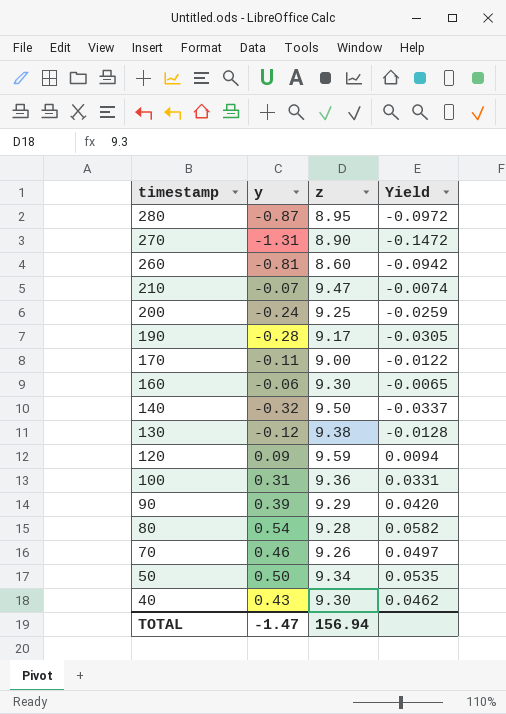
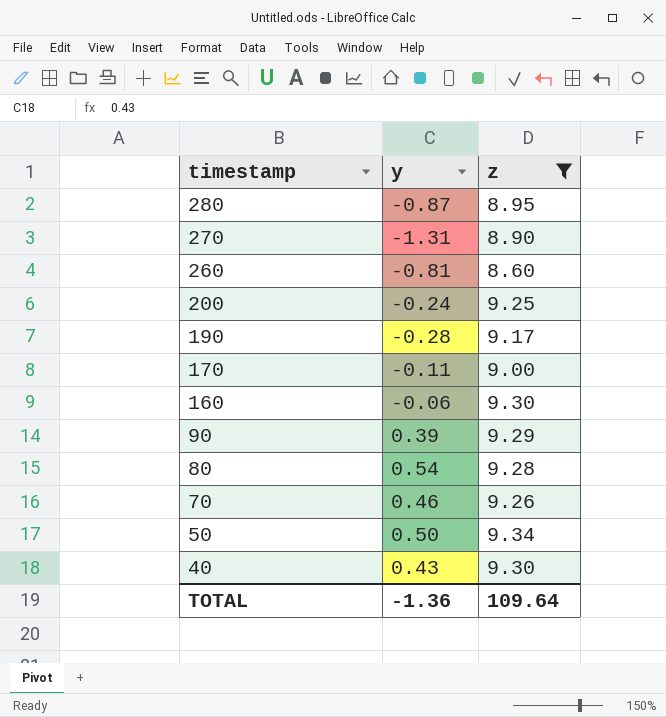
filter: none -> z <= 9.34
column Yield | formula: [y] / [z] -> none
TOTAL | y: -1.47 -> -1.36
TOTAL | z: 156.94 -> 109.64

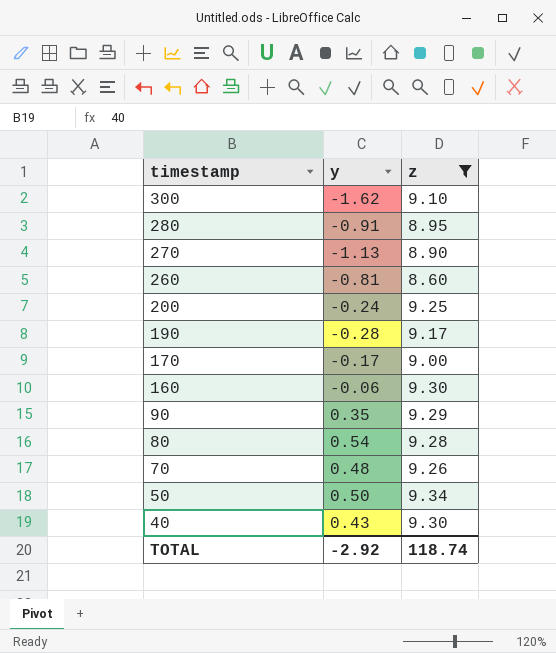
row 300: none -> -1.62 | 9.10
280 | y: -0.87 -> -0.91
270 | y: -1.31 -> -1.13
170 | y: -0.11 -> -0.17
90 | y: 0.39 -> 0.35
70 | y: 0.46 -> 0.48
TOTAL | y: -1.36 -> -2.92
TOTAL | z: 109.64 -> 118.74

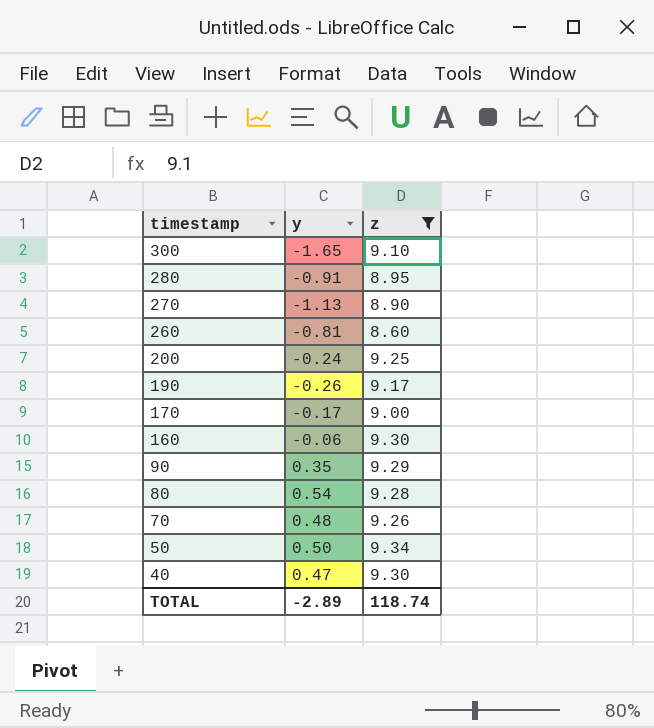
300 | y: -1.62 -> -1.65
190 | y: -0.28 -> -0.26
40 | y: 0.43 -> 0.47
TOTAL | y: -2.92 -> -2.89

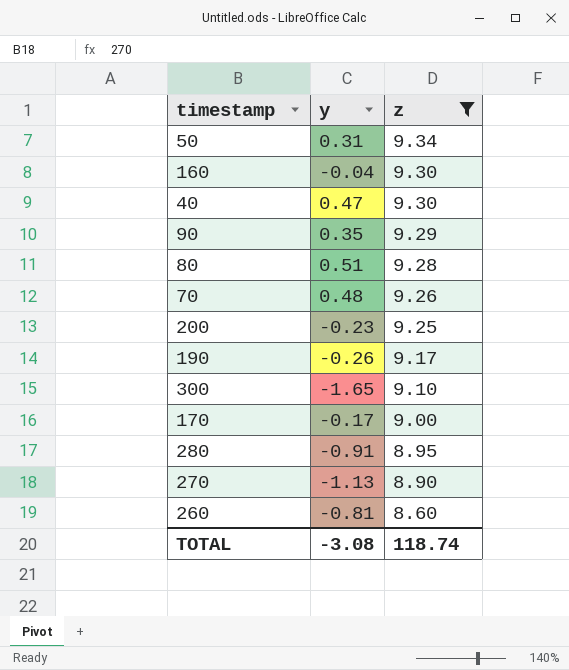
row order: timestamp descending -> z descending
50 | y: 0.50 -> 0.31
160 | y: -0.06 -> -0.04
80 | y: 0.54 -> 0.51
200 | y: -0.24 -> -0.23
TOTAL | y: -2.89 -> -3.08

